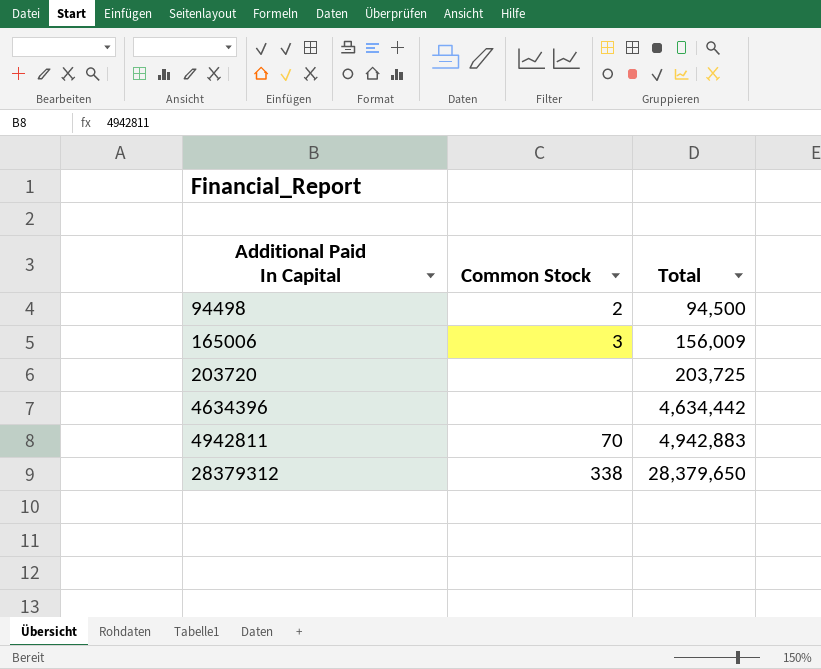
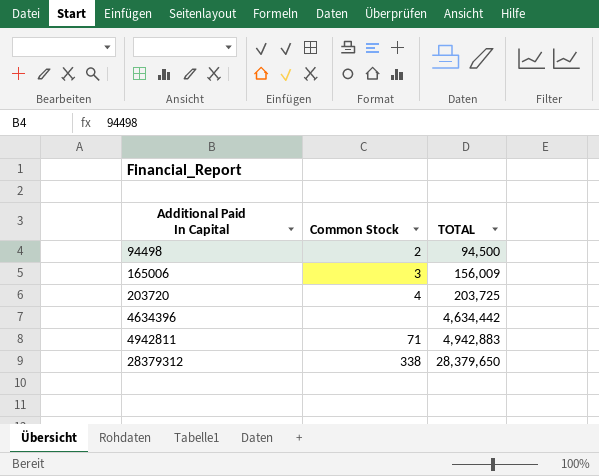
column name: Total -> TOTAL
203720 | Common Stock: none -> 4
4942811 | Common Stock: 70 -> 71

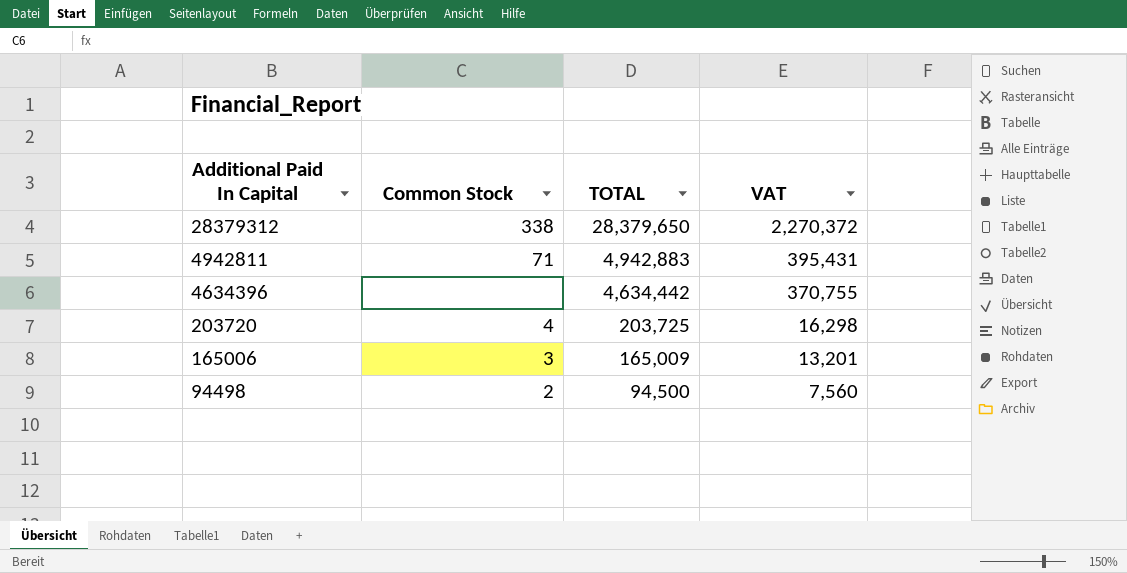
row order: Additional Paid In Capital ascending -> Additional Paid In Capital descending
column VAT | formula: none -> [TOTAL] * 0.08
165006 | TOTAL: 156,009 -> 165,009

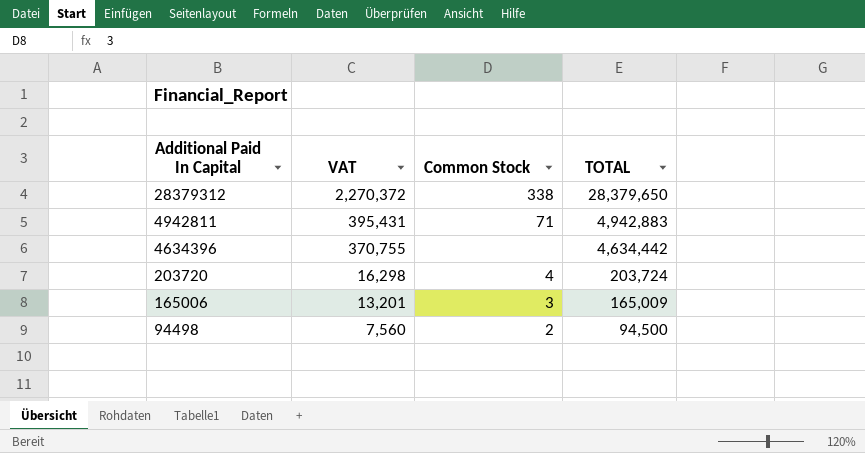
column VAT | position: 4 -> 2
203720 | TOTAL: 203,725 -> 203,724

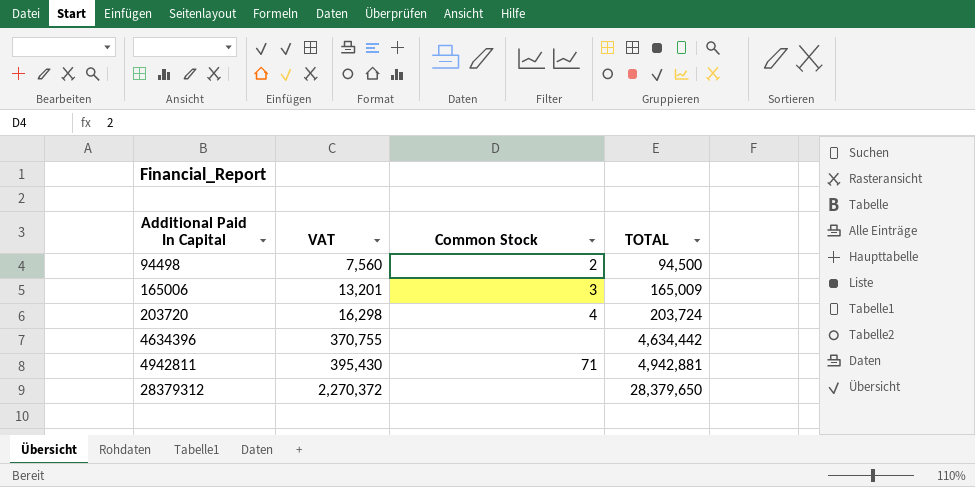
row order: Additional Paid In Capital descending -> Additional Paid In Capital ascending
4942811 | VAT: 395,431 -> 395,430
4942811 | TOTAL: 4,942,883 -> 4,942,881
28379312 | Common Stock: 338 -> none

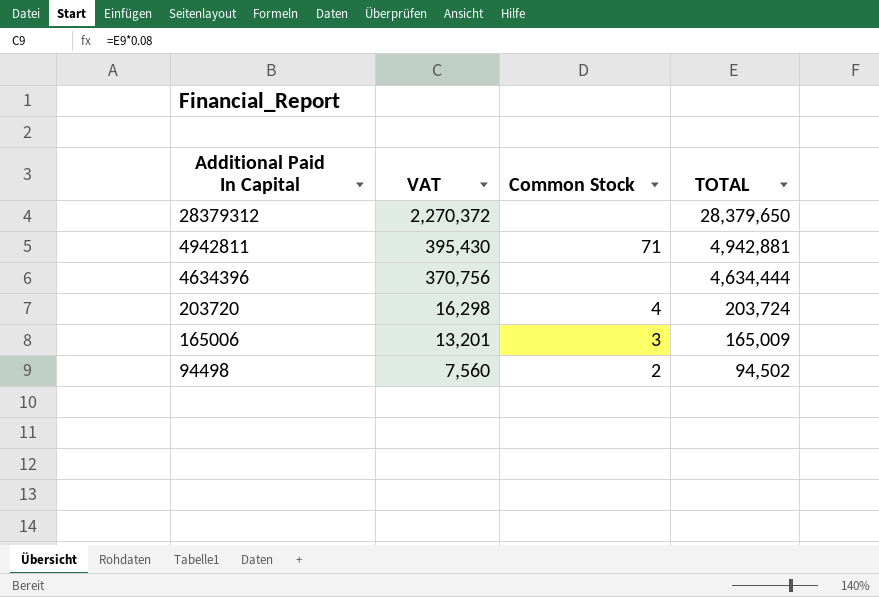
row order: Additional Paid In Capital ascending -> Additional Paid In Capital descending
4634396 | VAT: 370,755 -> 370,756
4634396 | TOTAL: 4,634,442 -> 4,634,444
94498 | TOTAL: 94,500 -> 94,502

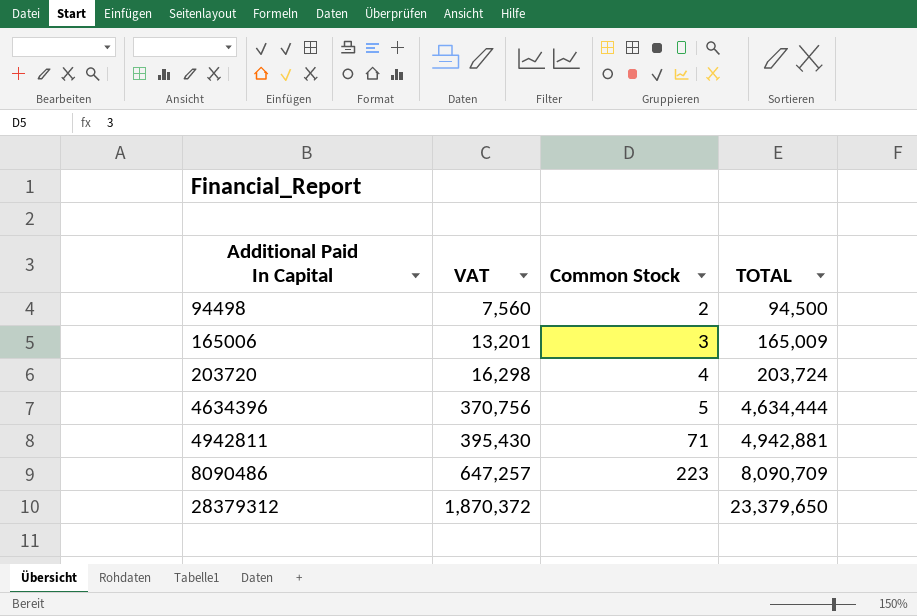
row order: Additional Paid In Capital descending -> Additional Paid In Capital ascending
94498 | TOTAL: 94,502 -> 94,500
4634396 | Common Stock: none -> 5
row 8090486: none -> 647,257 | 223 | 8,090,709
28379312 | VAT: 2,270,372 -> 1,870,372
28379312 | TOTAL: 28,379,650 -> 23,379,650

